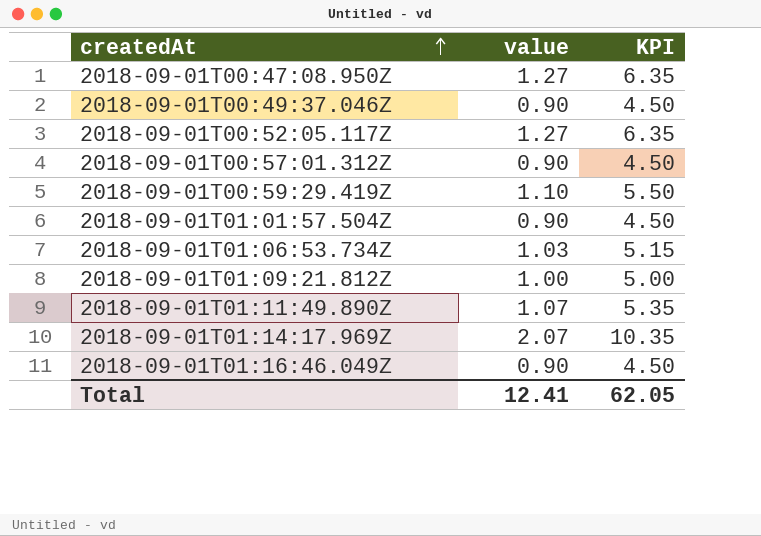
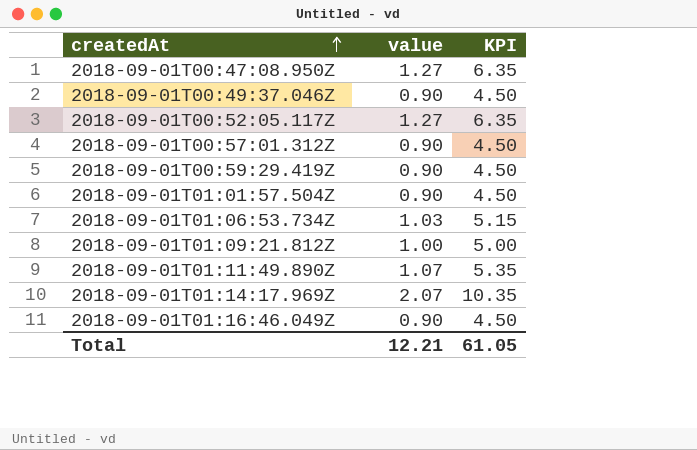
2018-09-01T00:59:29.419Z | value: 1.10 -> 0.90
2018-09-01T00:59:29.419Z | KPI: 5.50 -> 4.50
Total | value: 12.41 -> 12.21
Total | KPI: 62.05 -> 61.05

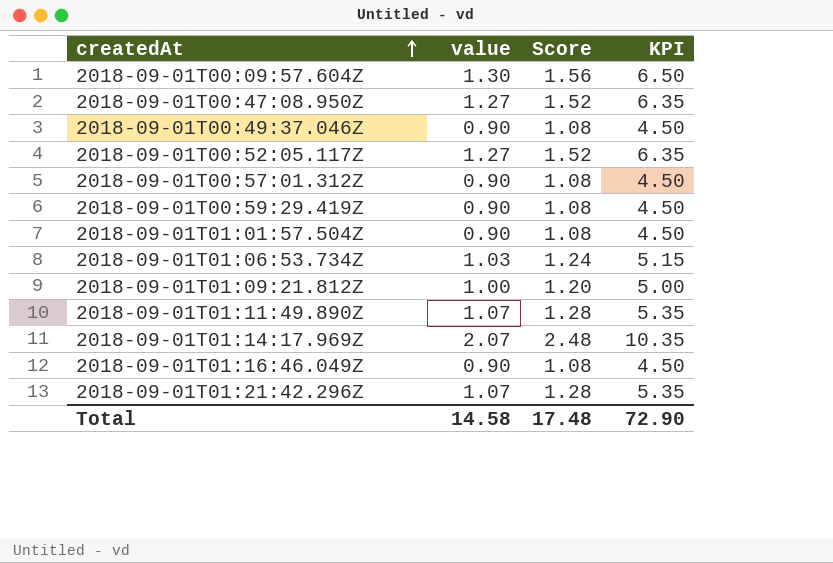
column Score | formula: none -> [value] * 1.2
row 2018-09-01T00:09:57.604Z: none -> 1.30 | 1.56 | 6.50
row 2018-09-01T01:21:42.296Z: none -> 1.07 | 1.28 | 5.35
Total | value: 12.21 -> 14.58
Total | KPI: 61.05 -> 72.90

